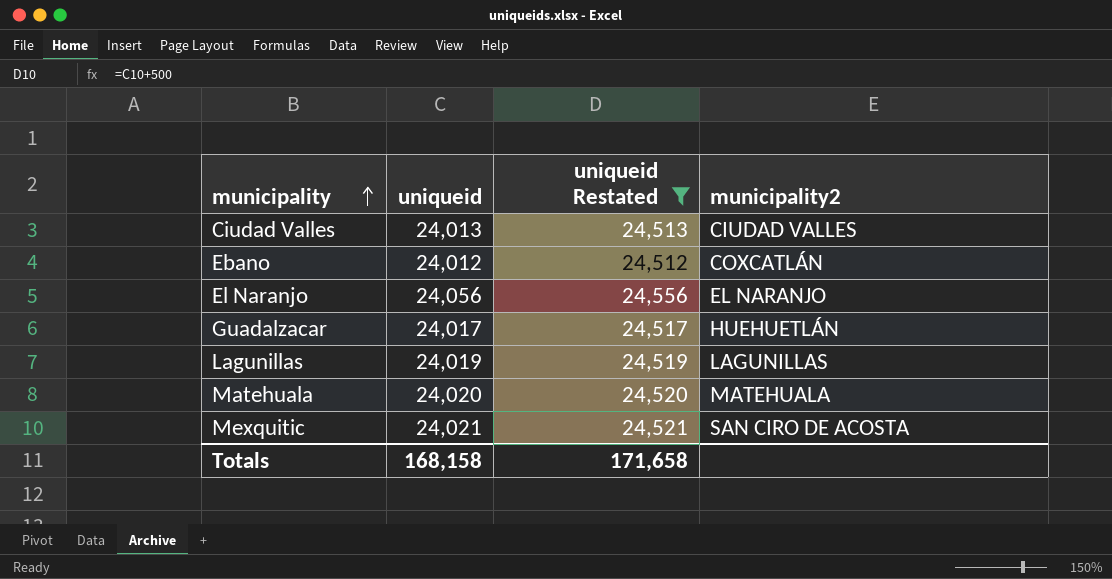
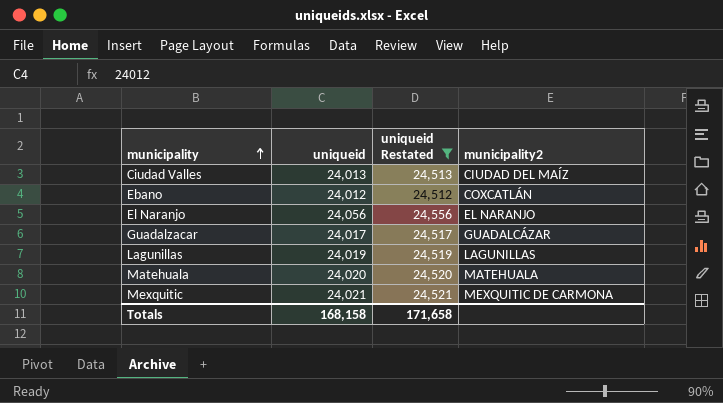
Ciudad Valles | municipality2: CIUDAD VALLES -> CIUDAD DEL MAÍZ
Guadalzacar | municipality2: HUEHUETLÁN -> GUADALCÁZAR
Mexquitic | municipality2: SAN CIRO DE ACOSTA -> MEXQUITIC DE CARMONA

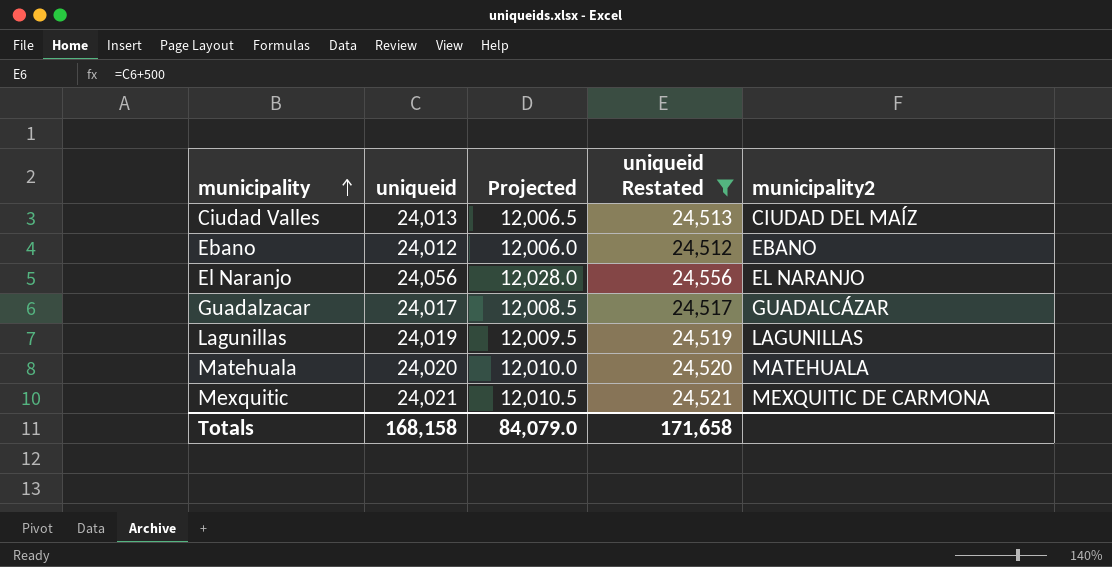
column Projected | formula: none -> [uniqueid] * 0.5
Ebano | municipality2: COXCATLÁN -> EBANO

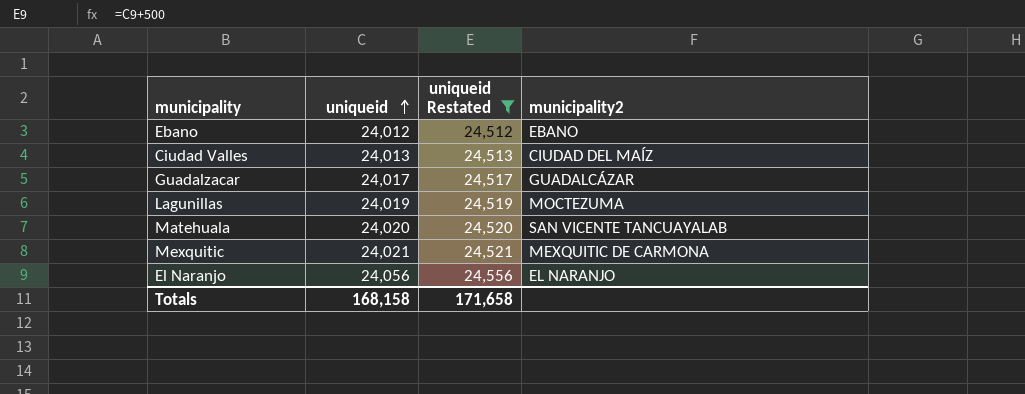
row order: municipality ascending -> uniqueid ascending
column Projected | formula: [uniqueid] * 0.5 -> none
Lagunillas | municipality2: LAGUNILLAS -> MOCTEZUMA
Matehuala | municipality2: MATEHUALA -> SAN VICENTE TANCUAYALAB

